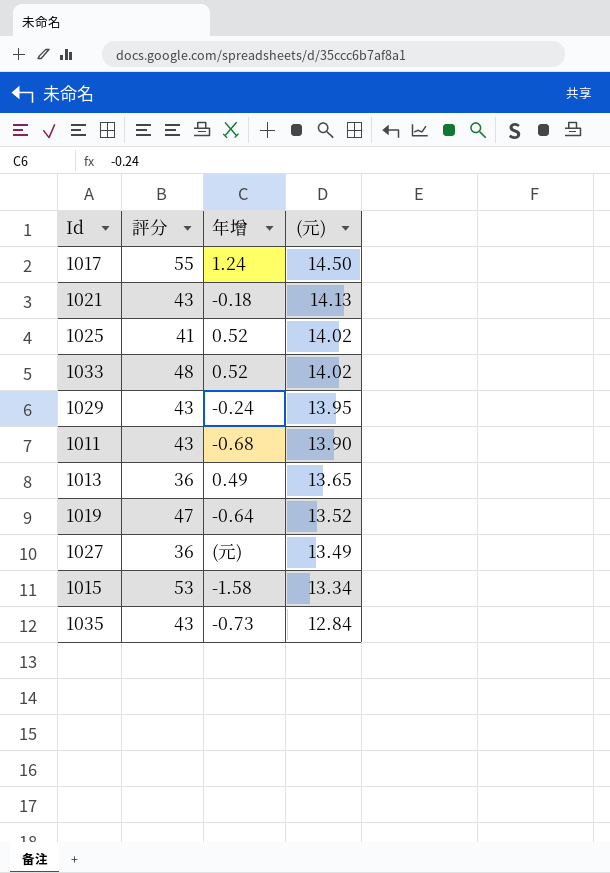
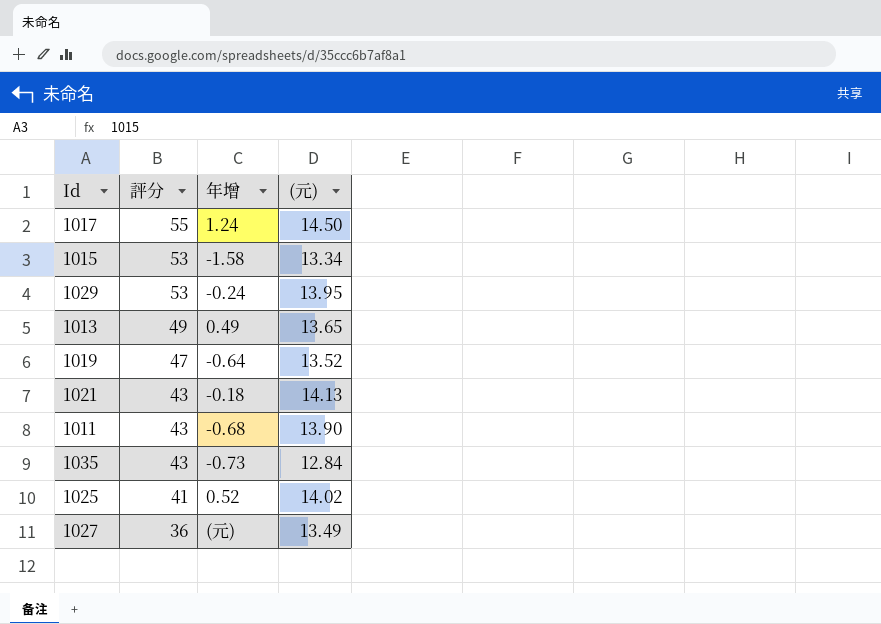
row order: (元) descending -> 評分 descending
row 1033: 48 | 0.52 | 14.02 -> none
1029 | 評分: 43 -> 53
1013 | 評分: 36 -> 49

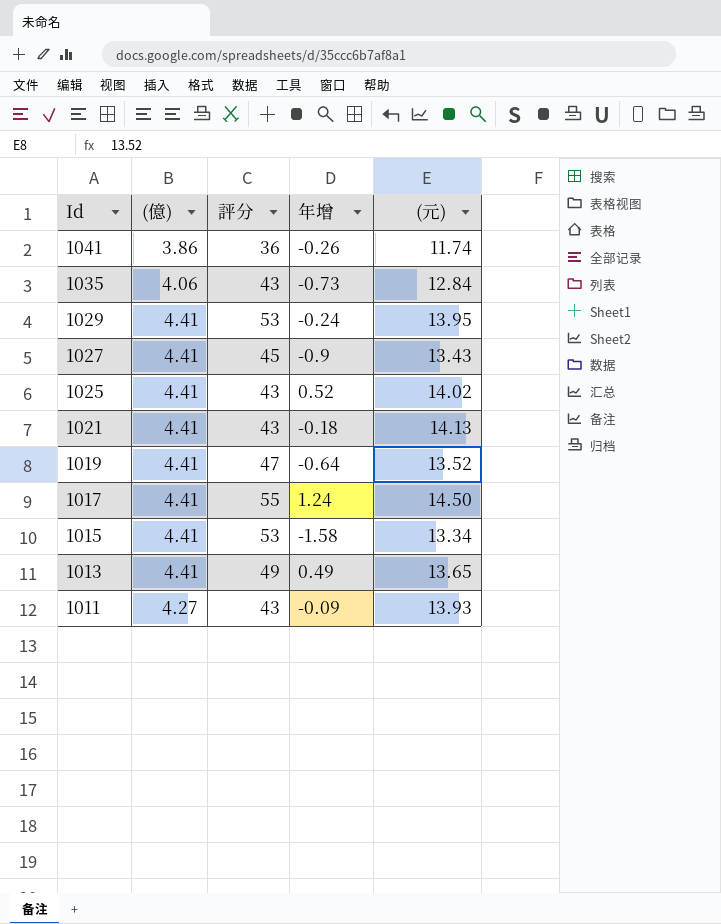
row order: 評分 descending -> Id descending
column (億) | position: none -> 2
row 1041: none -> 3.86 | 36 | -0.26 | 11.74
1027 | 評分: 36 -> 45
1027 | 年增: (元) -> -0.9
1027 | (元): 13.49 -> 13.43
1025 | 評分: 41 -> 43
1011 | 年增: -0.68 -> -0.09
1011 | (元): 13.90 -> 13.93

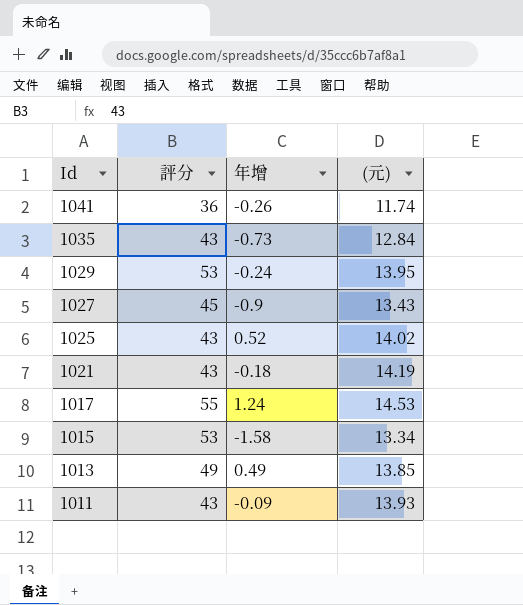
column (億) | position: 2 -> none
row 1019: 4.41 | 47 | -0.64 | 13.52 -> none
1021 | (元): 14.13 -> 14.19
1017 | (元): 14.50 -> 14.53
1013 | (元): 13.65 -> 13.85

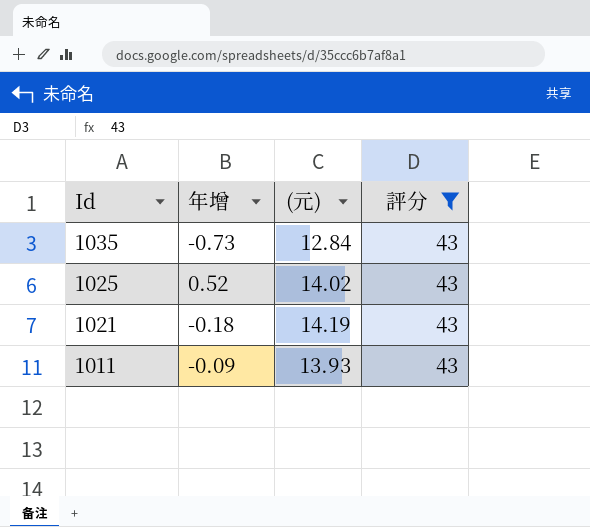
filter: none -> 評分 = 43
column 評分 | position: 2 -> 4

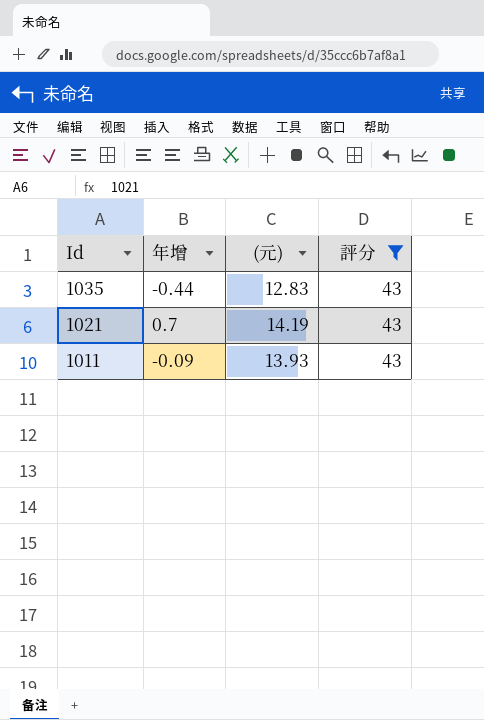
row 1025: 0.52 | 14.02 | 43 -> none
1035 | 年增: -0.73 -> -0.44
1035 | (元): 12.84 -> 12.83
1021 | 年增: -0.18 -> 0.7

